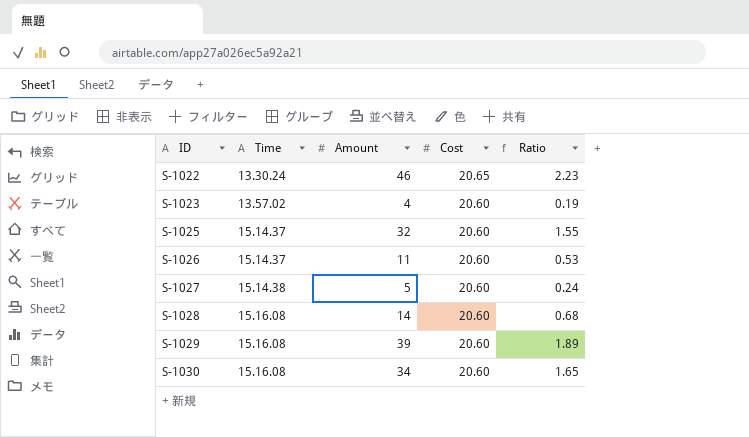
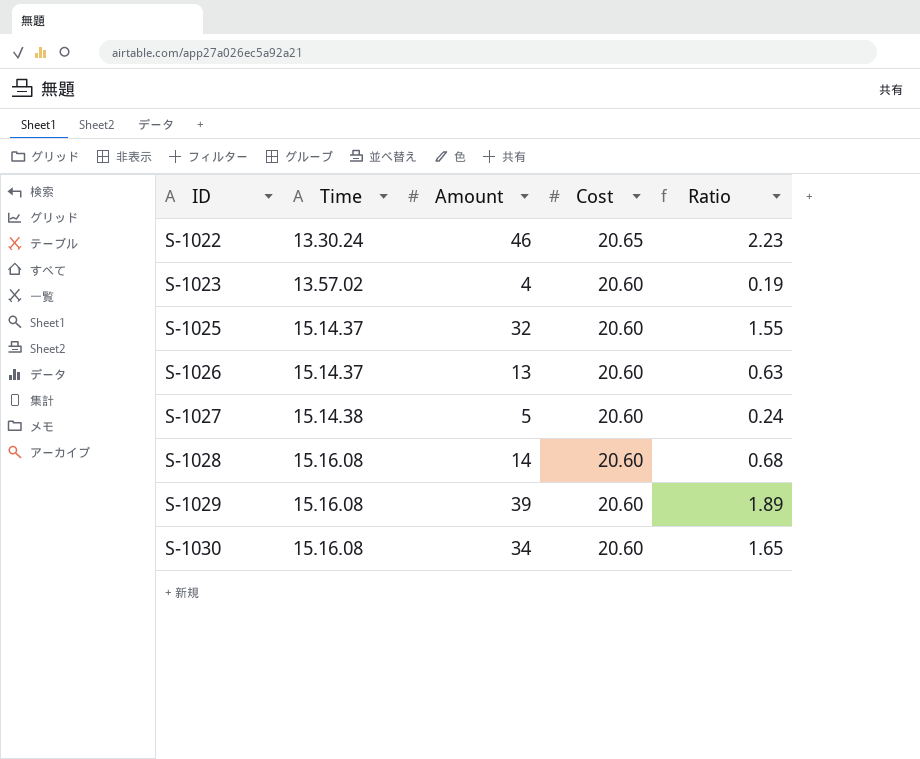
S-1026 | Amount: 11 -> 13
S-1026 | Ratio: 0.53 -> 0.63

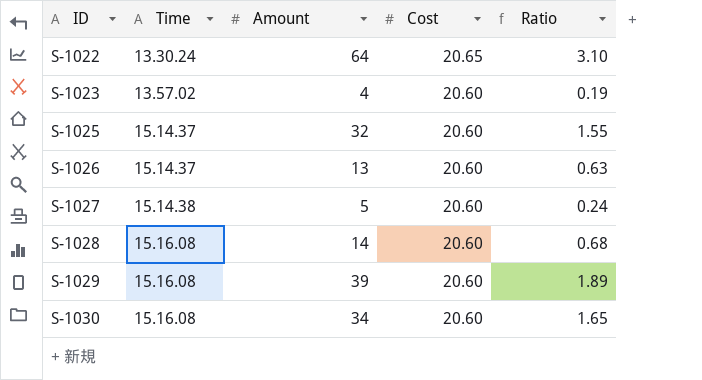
S-1022 | Amount: 46 -> 64
S-1022 | Ratio: 2.23 -> 3.10

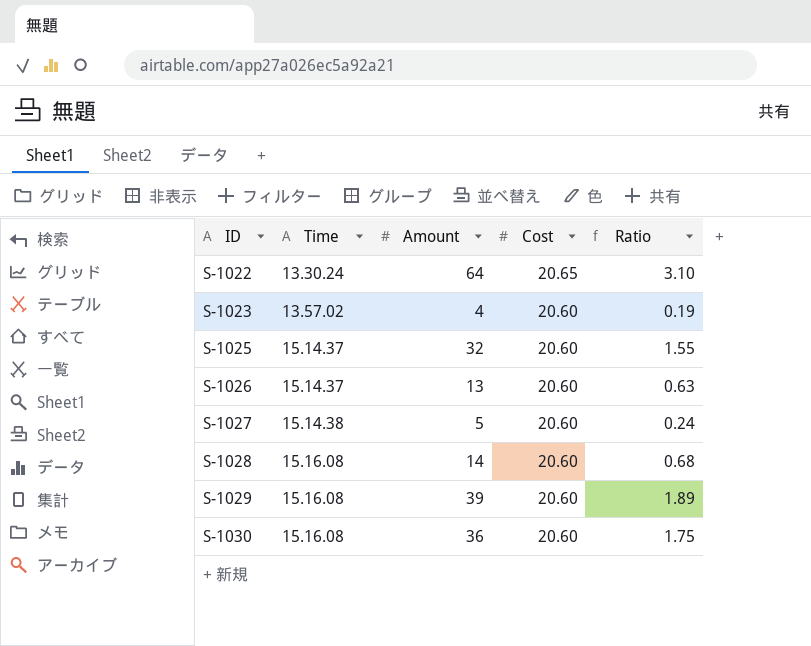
S-1030 | Amount: 34 -> 36
S-1030 | Ratio: 1.65 -> 1.75

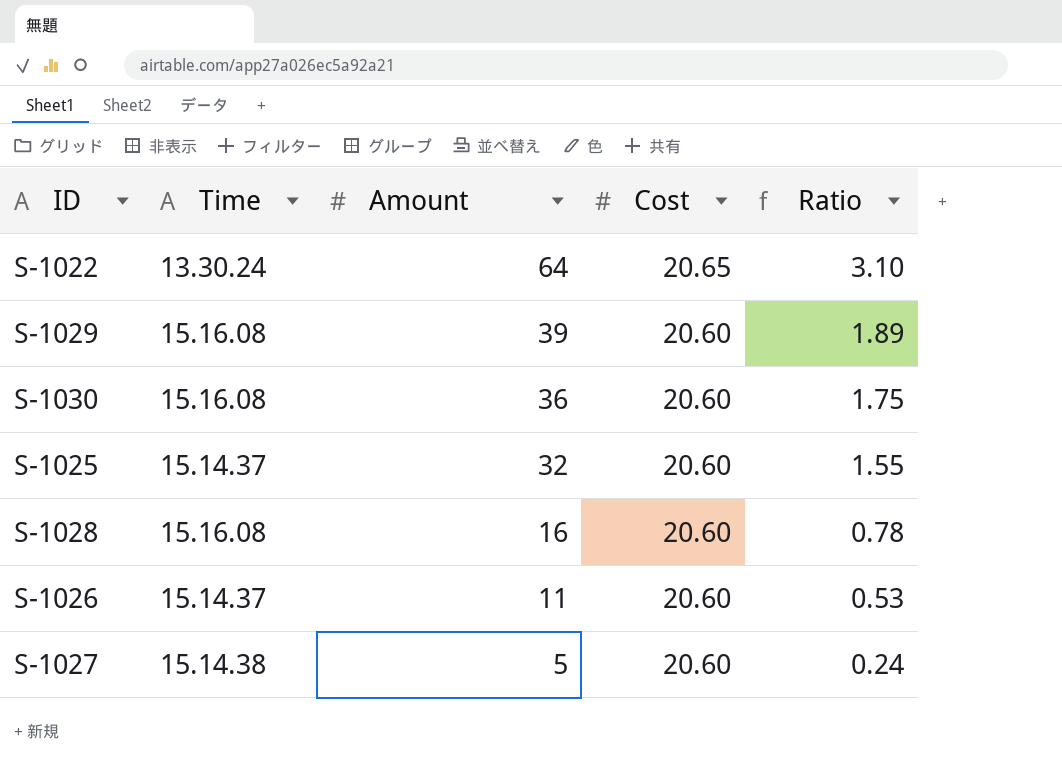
row order: ID ascending -> Amount descending
row S-1023: 13.57.02 | 4 | 20.60 | 0.19 -> none
S-1028 | Amount: 14 -> 16
S-1028 | Ratio: 0.68 -> 0.78
S-1026 | Amount: 13 -> 11
S-1026 | Ratio: 0.63 -> 0.53

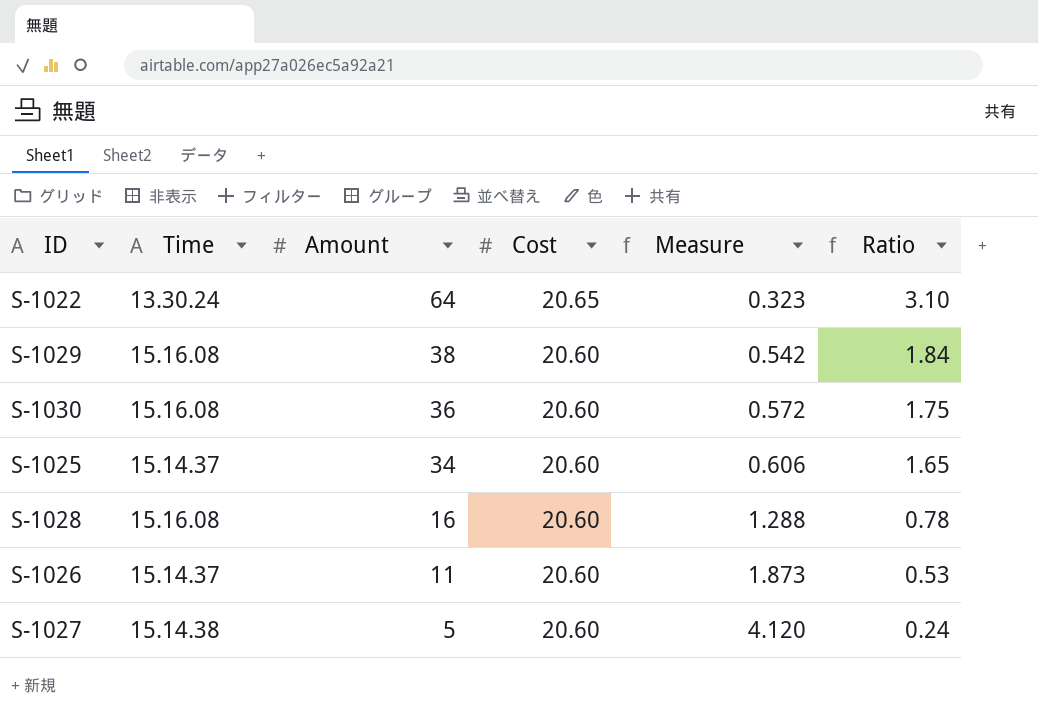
column Measure | formula: none -> [Cost] / [Amount]
S-1029 | Amount: 39 -> 38
S-1029 | Ratio: 1.89 -> 1.84
S-1025 | Amount: 32 -> 34
S-1025 | Ratio: 1.55 -> 1.65

